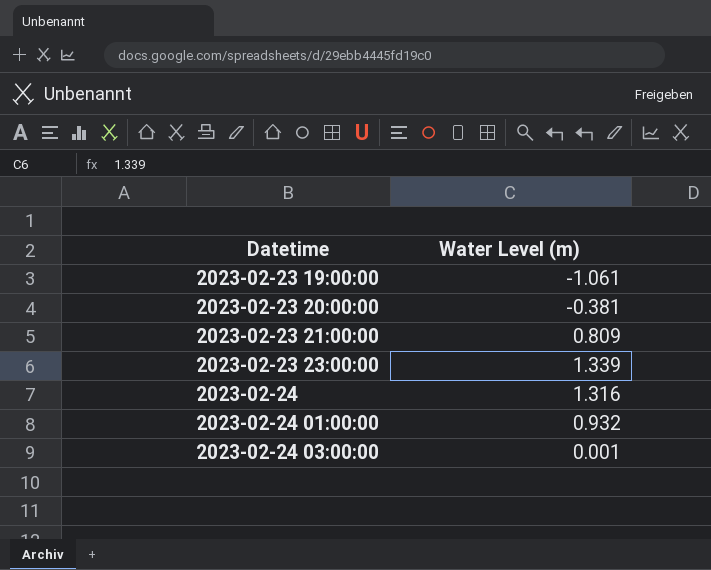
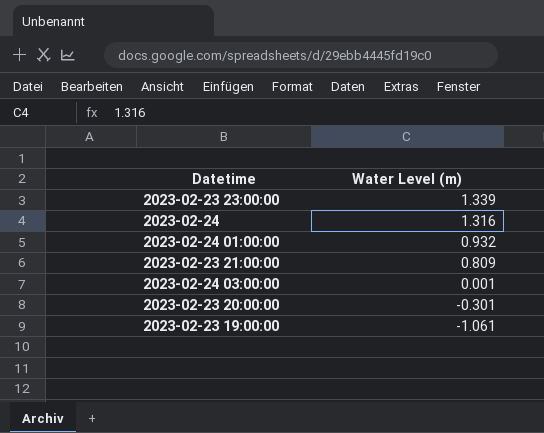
row order: Datetime ascending -> Water Level (m) descending
2023-02-23 20:00:00 | Water Level (m): -0.381 -> -0.301

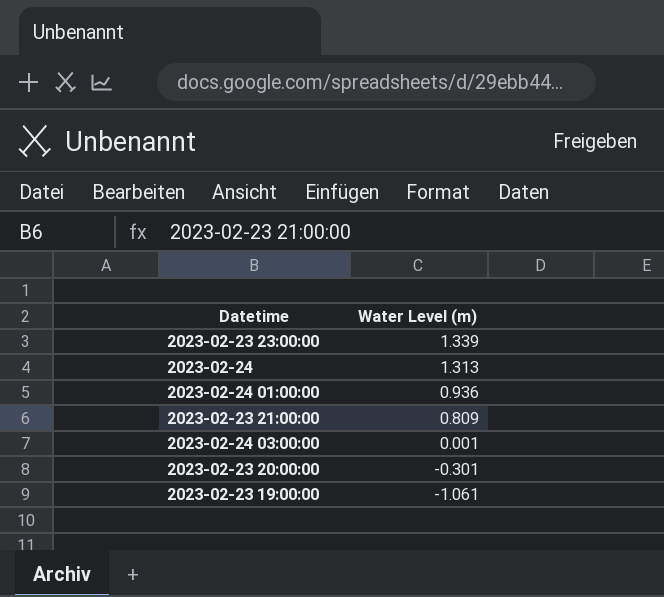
2023-02-24 | Water Level (m): 1.316 -> 1.313
2023-02-24 01:00:00 | Water Level (m): 0.932 -> 0.936

